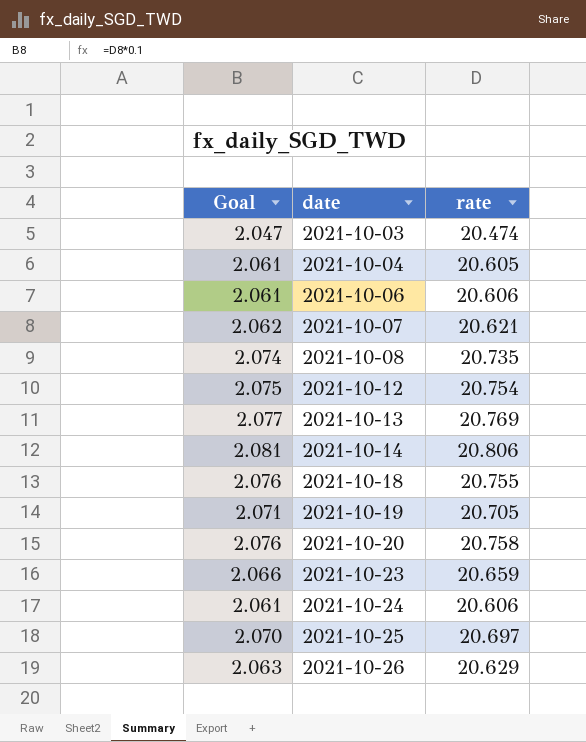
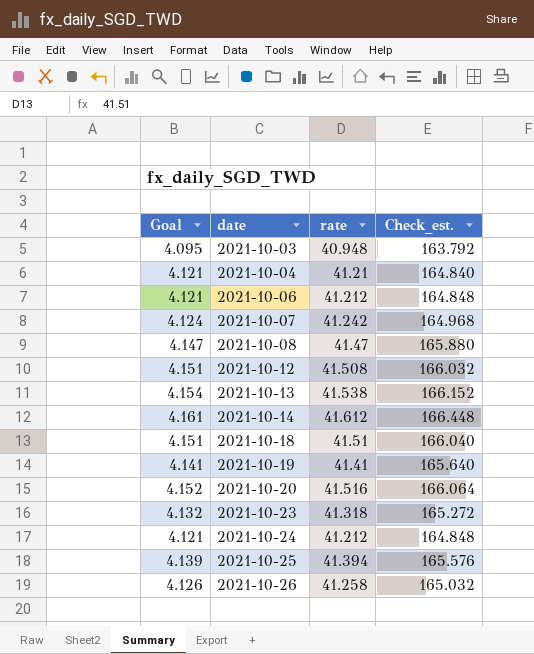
column Check_est. | formula: none -> [rate] * 4
2021-10-03 | Goal: 2.047 -> 4.095
2021-10-03 | rate: 20.474 -> 40.948
2021-10-04 | Goal: 2.061 -> 4.121
2021-10-04 | rate: 20.605 -> 41.21
2021-10-06 | Goal: 2.061 -> 4.121
2021-10-06 | rate: 20.606 -> 41.212
2021-10-07 | Goal: 2.062 -> 4.124
2021-10-07 | rate: 20.621 -> 41.242
2021-10-08 | Goal: 2.074 -> 4.147
2021-10-08 | rate: 20.735 -> 41.47
2021-10-12 | Goal: 2.075 -> 4.151
2021-10-12 | rate: 20.754 -> 41.508
2021-10-13 | Goal: 2.077 -> 4.154
2021-10-13 | rate: 20.769 -> 41.538
2021-10-14 | Goal: 2.081 -> 4.161
2021-10-14 | rate: 20.806 -> 41.612
2021-10-18 | Goal: 2.076 -> 4.151
2021-10-18 | rate: 20.755 -> 41.51
2021-10-19 | Goal: 2.071 -> 4.141
2021-10-19 | rate: 20.705 -> 41.41
2021-10-20 | Goal: 2.076 -> 4.152
2021-10-20 | rate: 20.758 -> 41.516
2021-10-23 | Goal: 2.066 -> 4.132
2021-10-23 | rate: 20.659 -> 41.318
2021-10-24 | Goal: 2.061 -> 4.121
2021-10-24 | rate: 20.606 -> 41.212
2021-10-25 | Goal: 2.070 -> 4.139
2021-10-25 | rate: 20.697 -> 41.394
2021-10-26 | Goal: 2.063 -> 4.126
2021-10-26 | rate: 20.629 -> 41.258

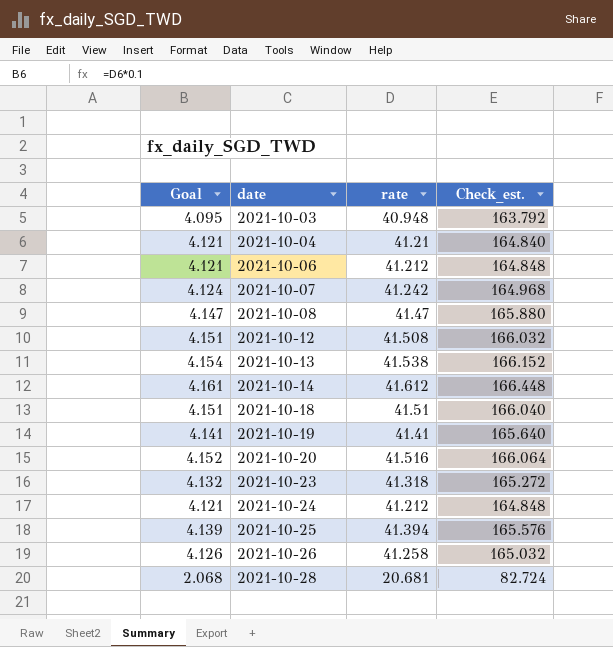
row 2021-10-28: none -> 2.068 | 20.681 | 82.724

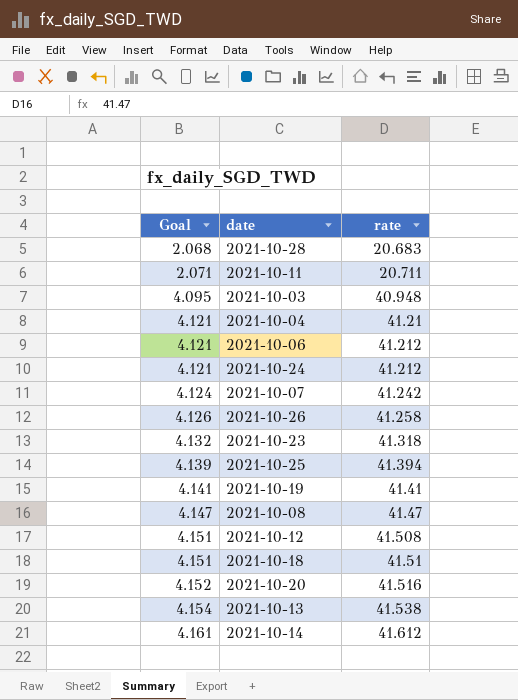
row order: date ascending -> Goal ascending
column Check_est. | formula: [rate] * 4 -> none
2021-10-28 | rate: 20.681 -> 20.683
row 2021-10-11: none -> 2.071 | 20.711

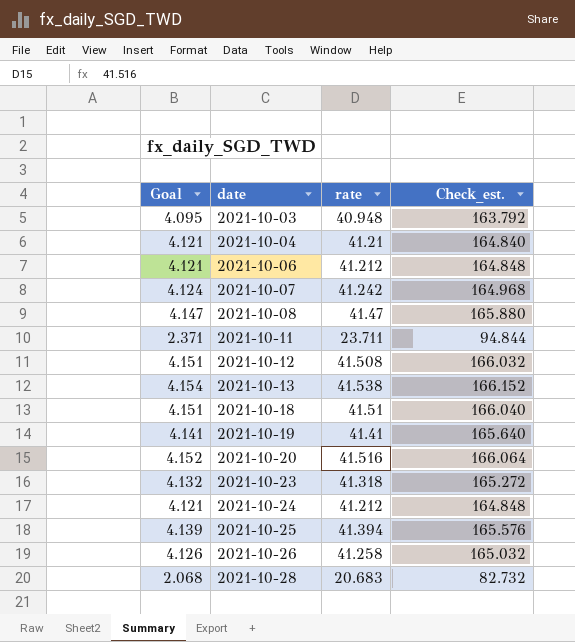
row order: Goal ascending -> date ascending
column Check_est. | formula: none -> [rate] * 4
row 2021-10-14: 4.161 | 41.612 -> none
2021-10-11 | Goal: 2.071 -> 2.371
2021-10-11 | rate: 20.711 -> 23.711

